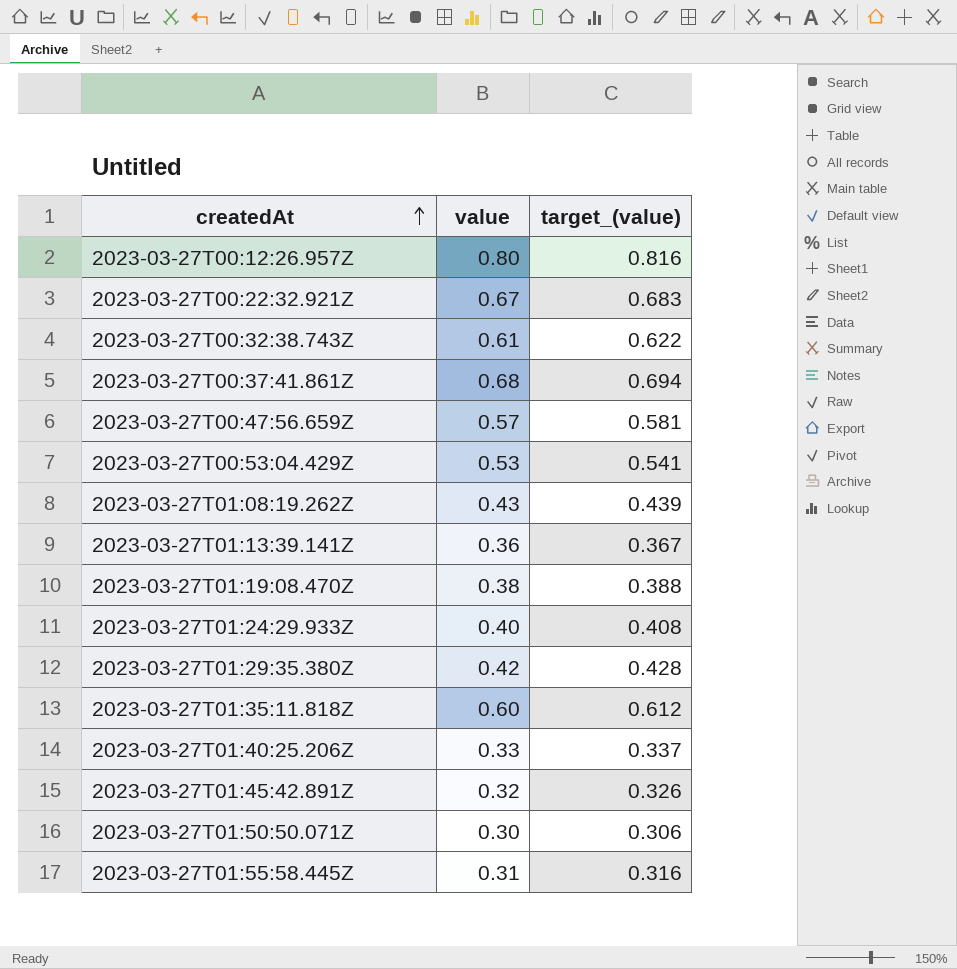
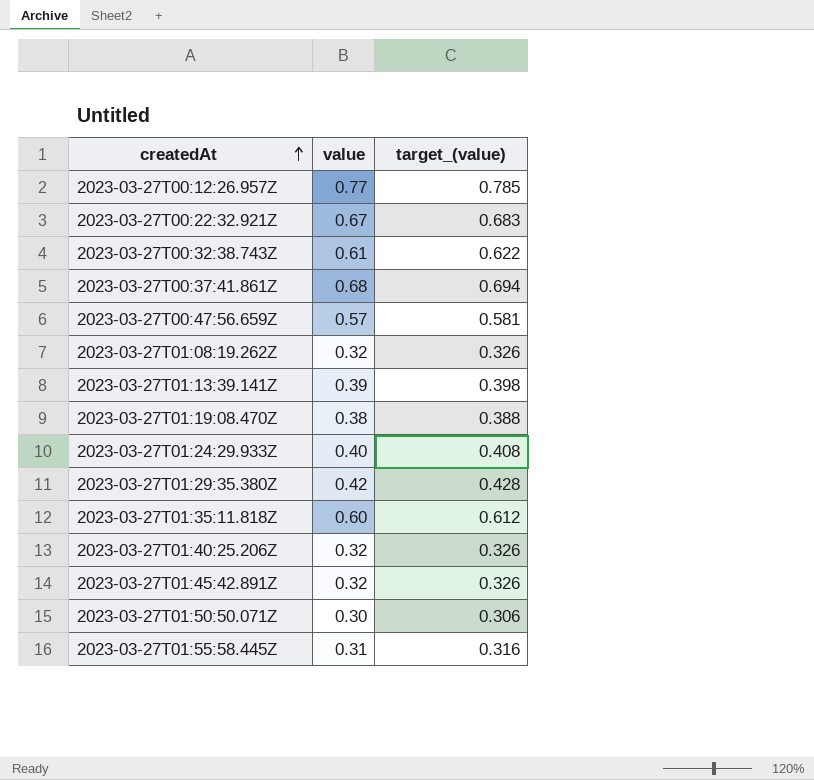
row 2023-03-27T00:53:04.429Z: 0.53 | 0.541 -> none
2023-03-27T00:12:26.957Z | value: 0.80 -> 0.77
2023-03-27T00:12:26.957Z | target_(value): 0.816 -> 0.785
2023-03-27T01:08:19.262Z | value: 0.43 -> 0.32
2023-03-27T01:08:19.262Z | target_(value): 0.439 -> 0.326
2023-03-27T01:13:39.141Z | value: 0.36 -> 0.39
2023-03-27T01:13:39.141Z | target_(value): 0.367 -> 0.398
2023-03-27T01:40:25.206Z | value: 0.33 -> 0.32
2023-03-27T01:40:25.206Z | target_(value): 0.337 -> 0.326

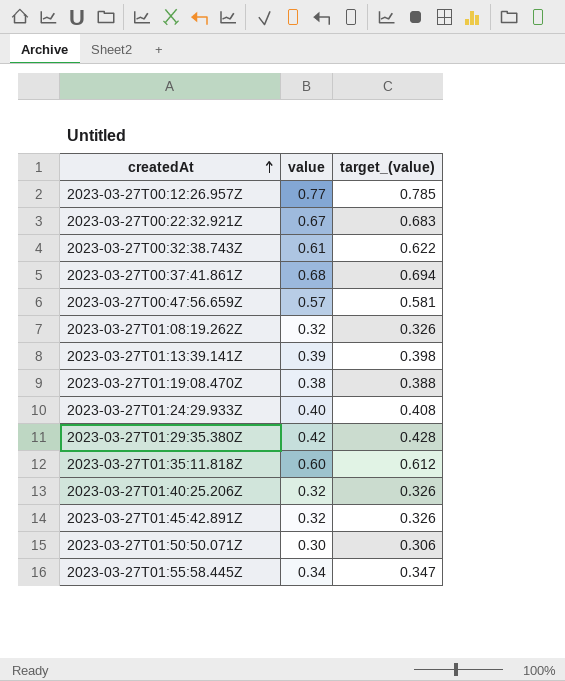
2023-03-27T01:55:58.445Z | value: 0.31 -> 0.34
2023-03-27T01:55:58.445Z | target_(value): 0.316 -> 0.347

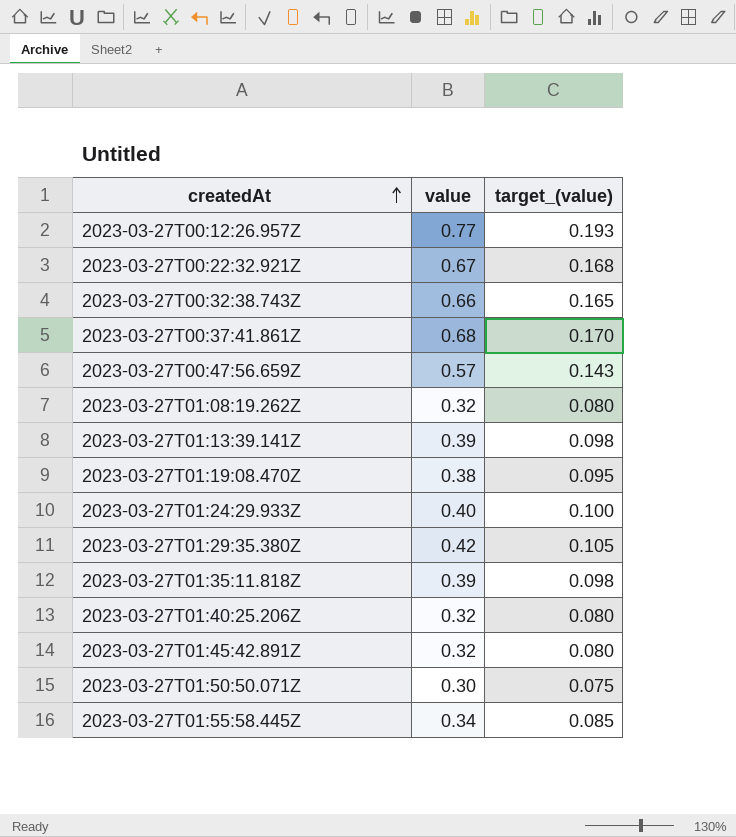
column target_(value) | formula: [value] * 1.02 -> [value] * 0.25
2023-03-27T00:32:38.743Z | value: 0.61 -> 0.66
2023-03-27T01:35:11.818Z | value: 0.60 -> 0.39

